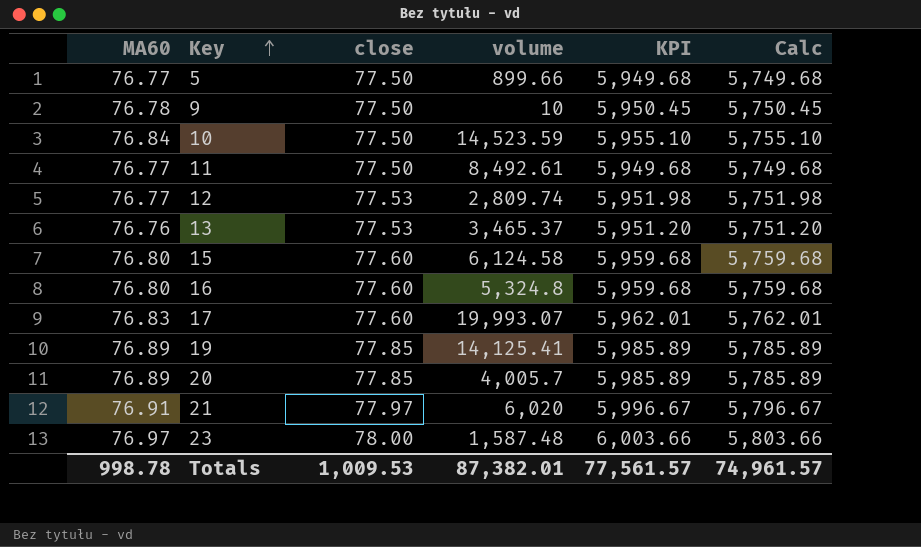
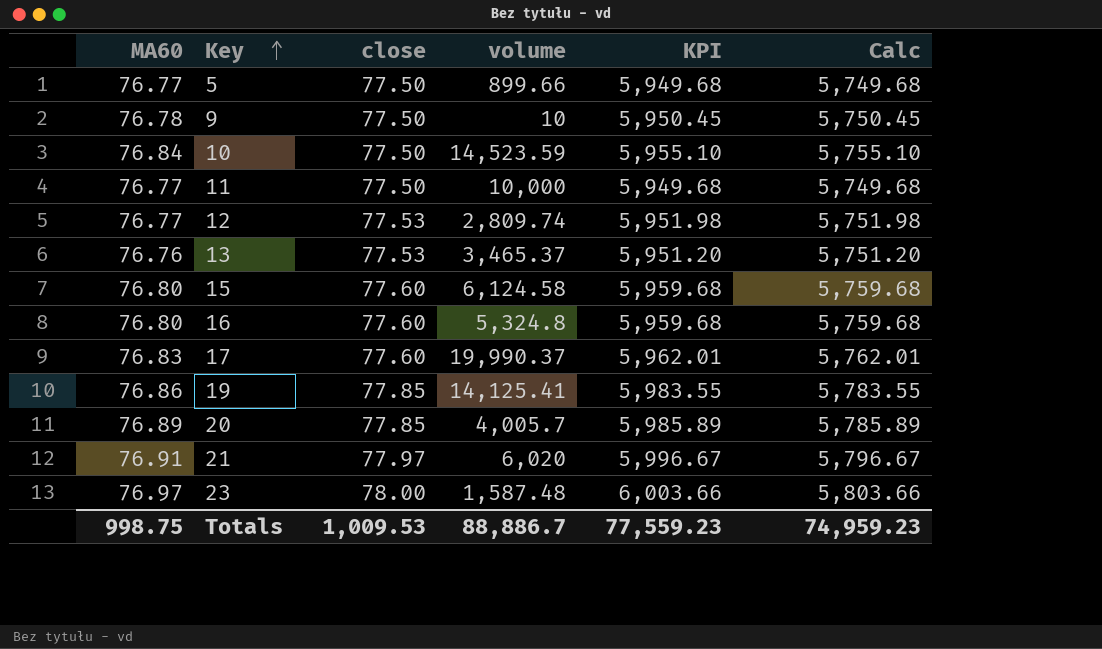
11 | volume: 8,492.61 -> 10,000
17 | volume: 19,993.07 -> 19,990.37
19 | MA60: 76.89 -> 76.86
19 | KPI: 5,985.89 -> 5,983.55
19 | Calc: 5,785.89 -> 5,783.55
Totals | MA60: 998.78 -> 998.75
Totals | volume: 87,382.01 -> 88,886.7
Totals | KPI: 77,561.57 -> 77,559.23
Totals | Calc: 74,961.57 -> 74,959.23

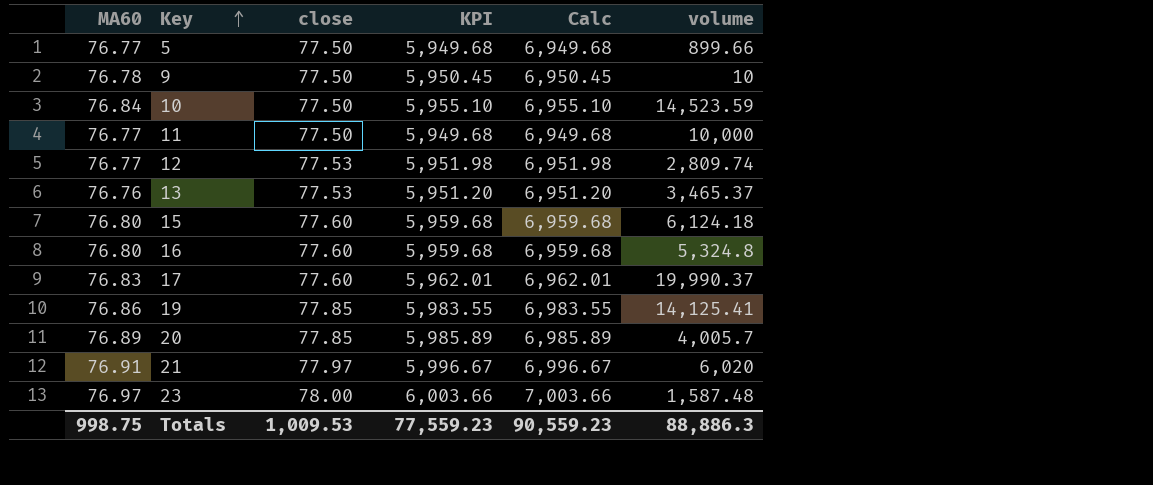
column Calc | formula: [KPI] - 200 -> [KPI] + 1000
column volume | position: 4 -> 6
15 | volume: 6,124.58 -> 6,124.18
Totals | Calc: 74,959.23 -> 90,559.23
Totals | volume: 88,886.7 -> 88,886.3

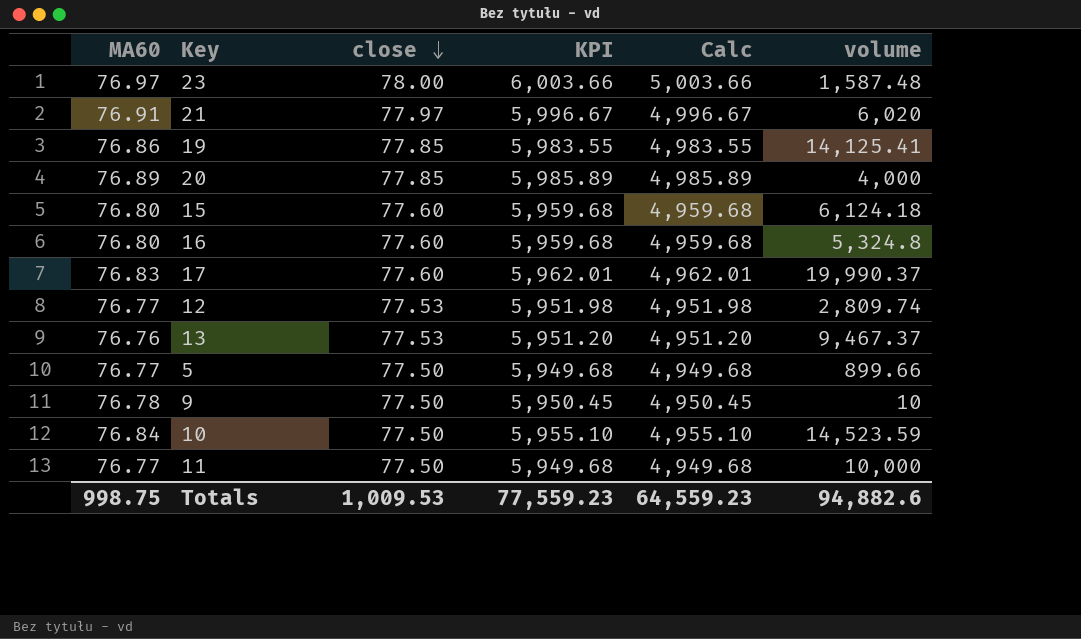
row order: Key ascending -> close descending
column Calc | formula: [KPI] + 1000 -> [KPI] - 1000
20 | volume: 4,005.7 -> 4,000
13 | volume: 3,465.37 -> 9,467.37
Totals | Calc: 90,559.23 -> 64,559.23
Totals | volume: 88,886.3 -> 94,882.6

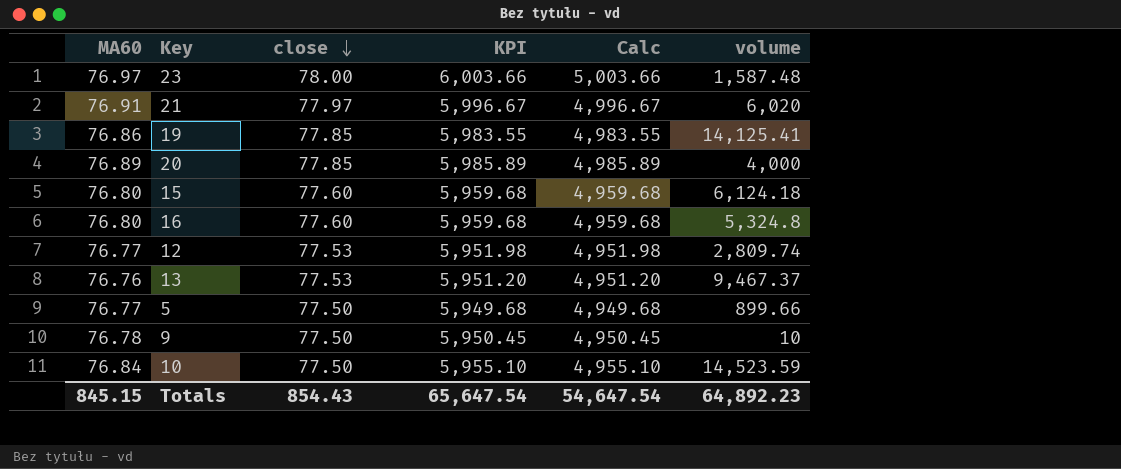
row 17: 76.83 | 77.60 | 5,962.01 | 4,962.01 | 19,990.37 -> none
row 11: 76.77 | 77.50 | 5,949.68 | 4,949.68 | 10,000 -> none
Totals | MA60: 998.75 -> 845.15
Totals | close: 1,009.53 -> 854.43
Totals | KPI: 77,559.23 -> 65,647.54
Totals | Calc: 64,559.23 -> 54,647.54
Totals | volume: 94,882.6 -> 64,892.23

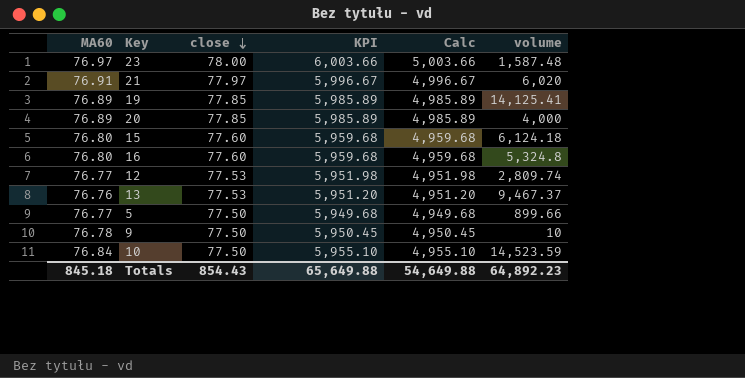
19 | MA60: 76.86 -> 76.89
19 | KPI: 5,983.55 -> 5,985.89
19 | Calc: 4,983.55 -> 4,985.89
Totals | MA60: 845.15 -> 845.18
Totals | KPI: 65,647.54 -> 65,649.88
Totals | Calc: 54,647.54 -> 54,649.88

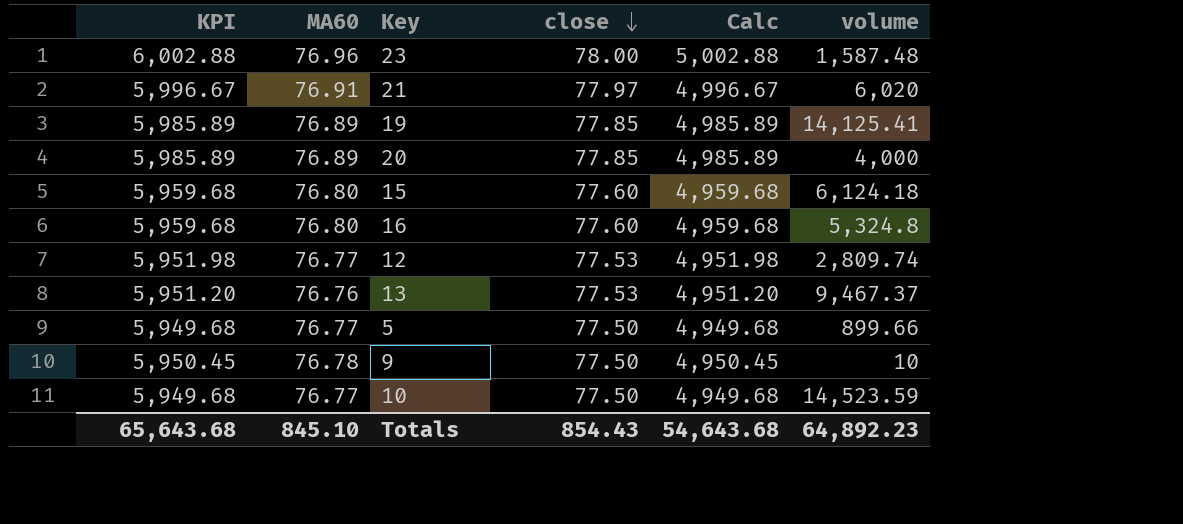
column KPI | position: 4 -> 1
23 | KPI: 6,003.66 -> 6,002.88
23 | MA60: 76.97 -> 76.96
23 | Calc: 5,003.66 -> 5,002.88
10 | KPI: 5,955.10 -> 5,949.68
10 | MA60: 76.84 -> 76.77
10 | Calc: 4,955.10 -> 4,949.68
Totals | KPI: 65,649.88 -> 65,643.68
Totals | MA60: 845.18 -> 845.10
Totals | Calc: 54,649.88 -> 54,643.68

